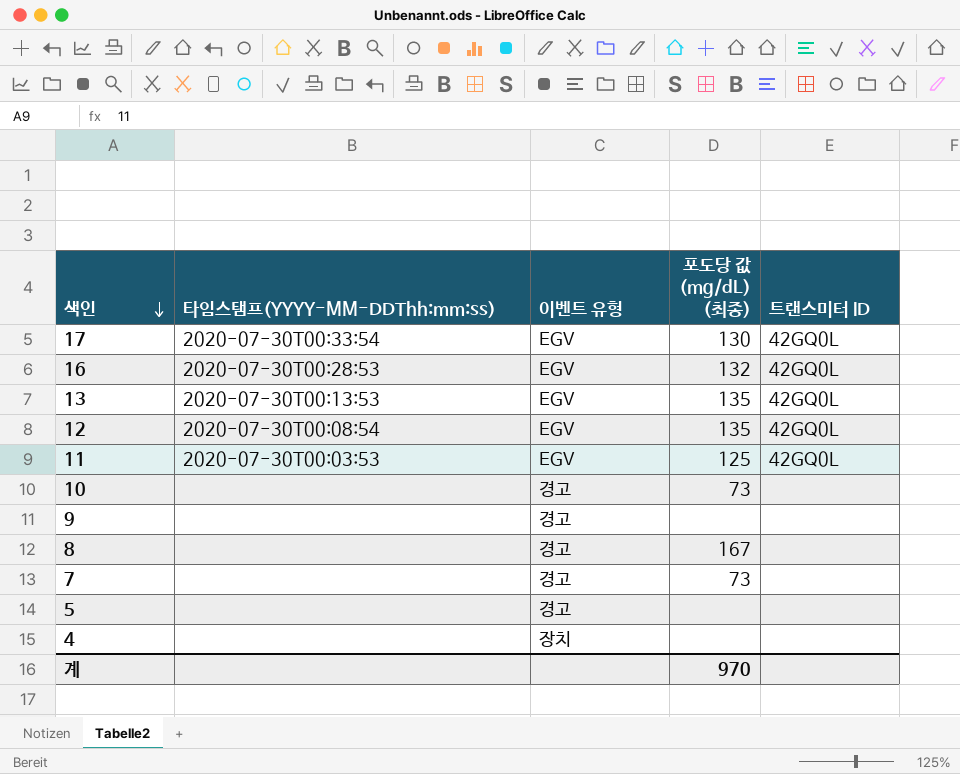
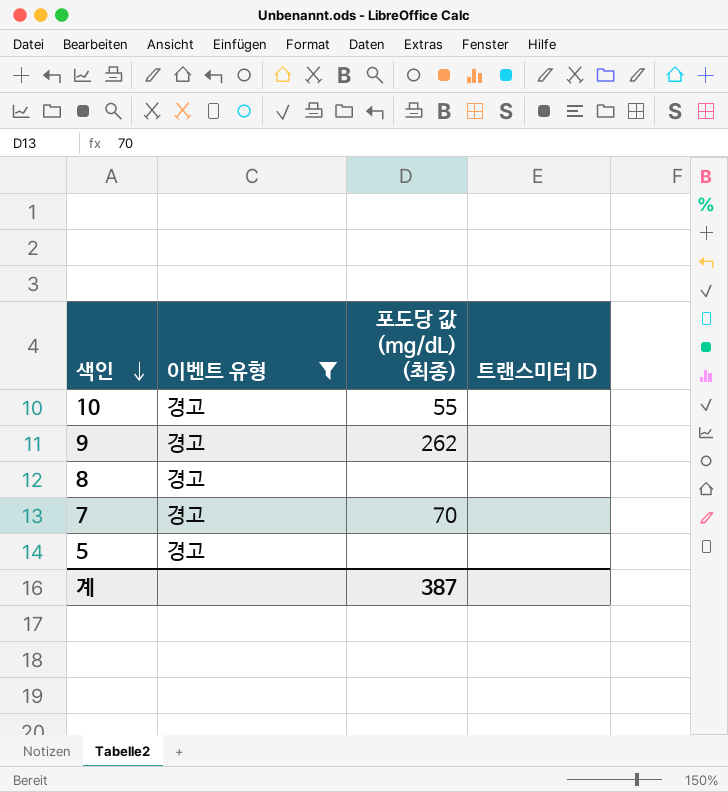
filter: none -> 이벤트 유형 = 경고
column 타임스탬프(YYYY-MM-DDThh:mm:ss) | position: 2 -> none
10 | 포도당 값 (mg/dL) (최종): 73 -> 55
9 | 포도당 값 (mg/dL) (최종): none -> 262
8 | 포도당 값 (mg/dL) (최종): 167 -> none
7 | 포도당 값 (mg/dL) (최종): 73 -> 70
계 | 포도당 값 (mg/dL) (최종): 970 -> 387

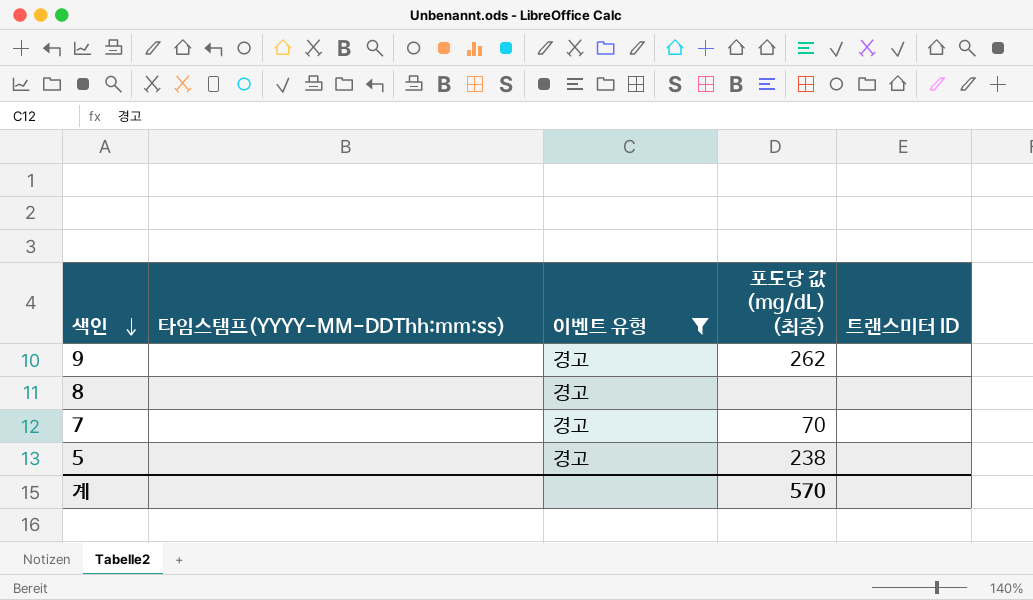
column 타임스탬프(YYYY-MM-DDThh:mm:ss) | position: none -> 2
row 10: 경고 | 55 | none -> none
5 | 포도당 값 (mg/dL) (최종): none -> 238
계 | 포도당 값 (mg/dL) (최종): 387 -> 570

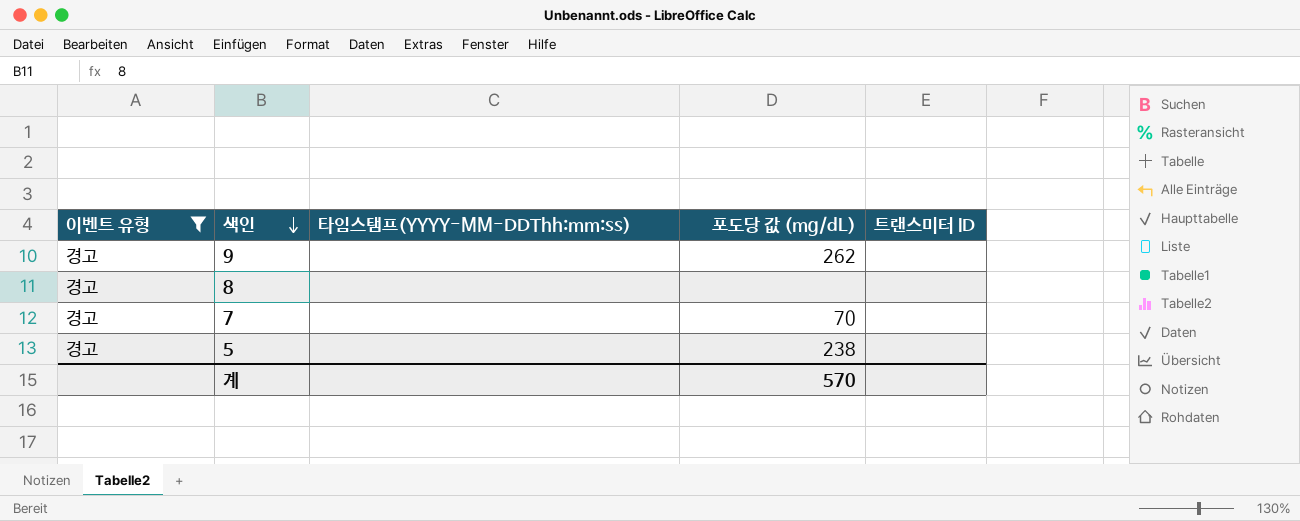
column 이벤트 유형 | position: 3 -> 1
column name: 포도당 값 (mg/dL) (최종) -> 포도당 값 (mg/dL)

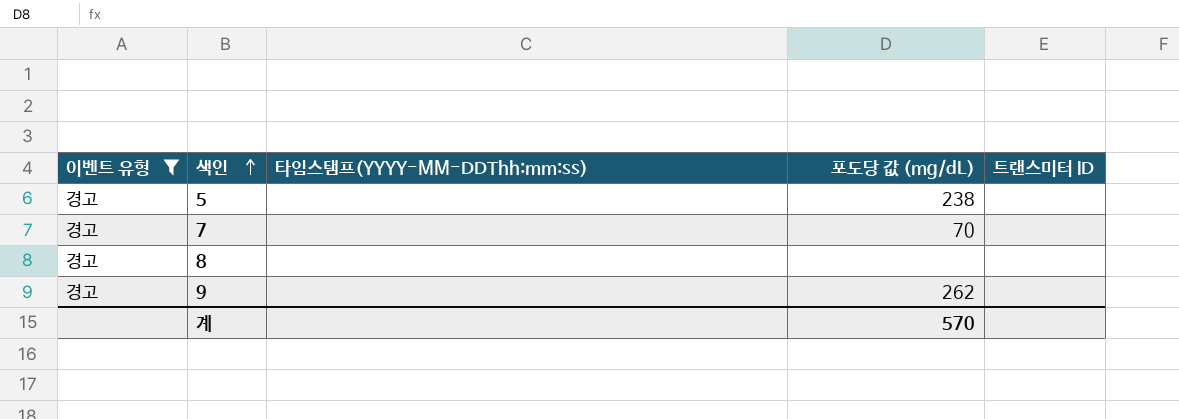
row order: 색인 descending -> 색인 ascending

